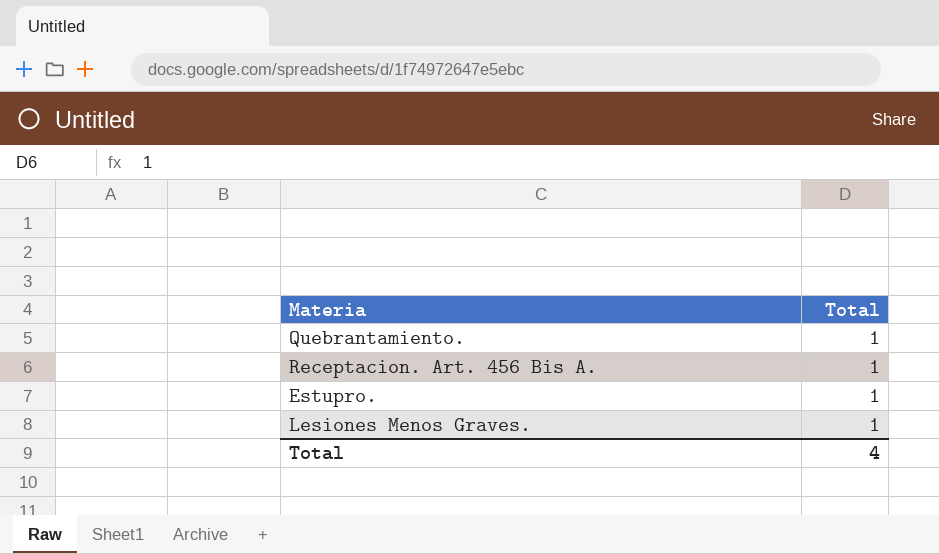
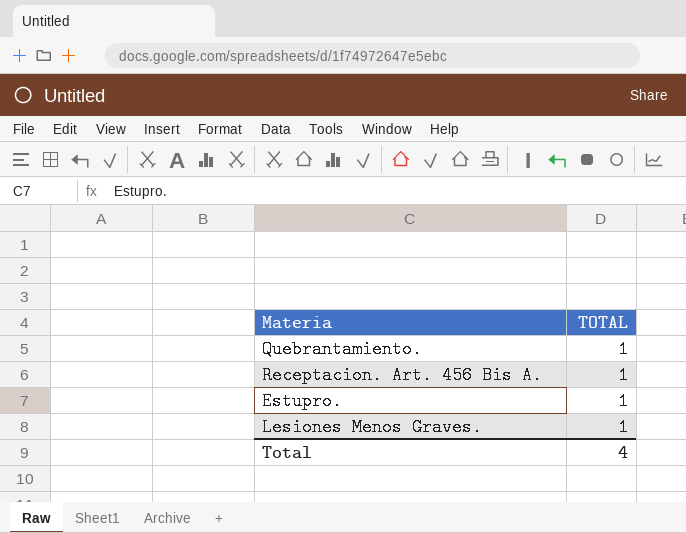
column name: Total -> TOTAL

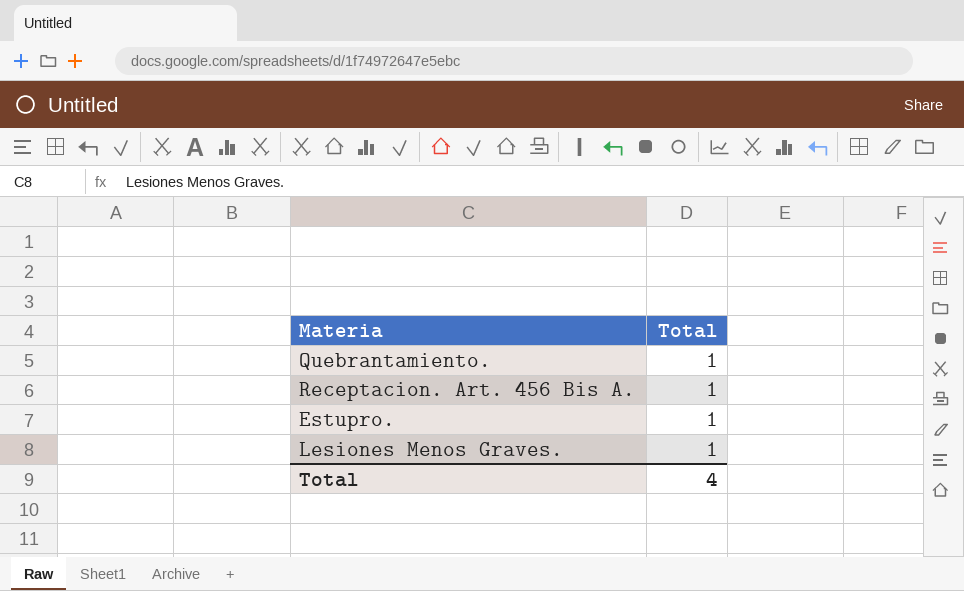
column name: TOTAL -> Total

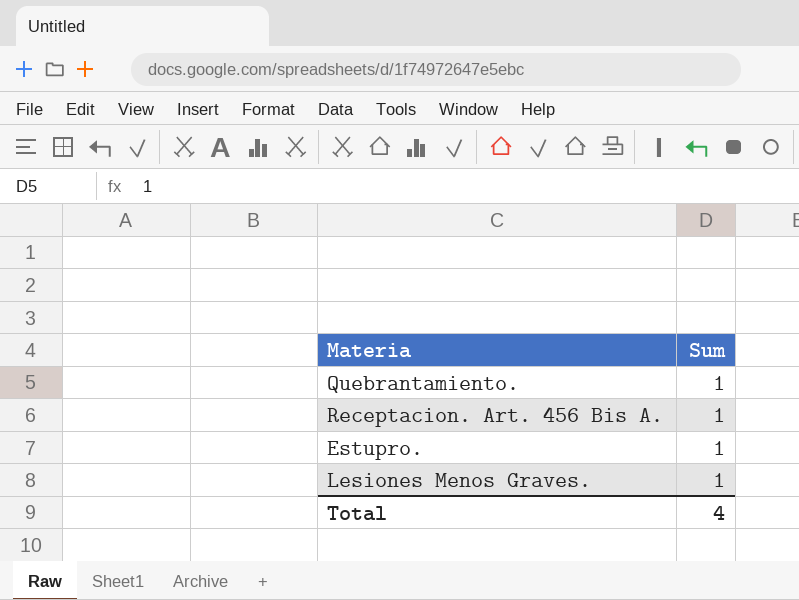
column name: Total -> Sum

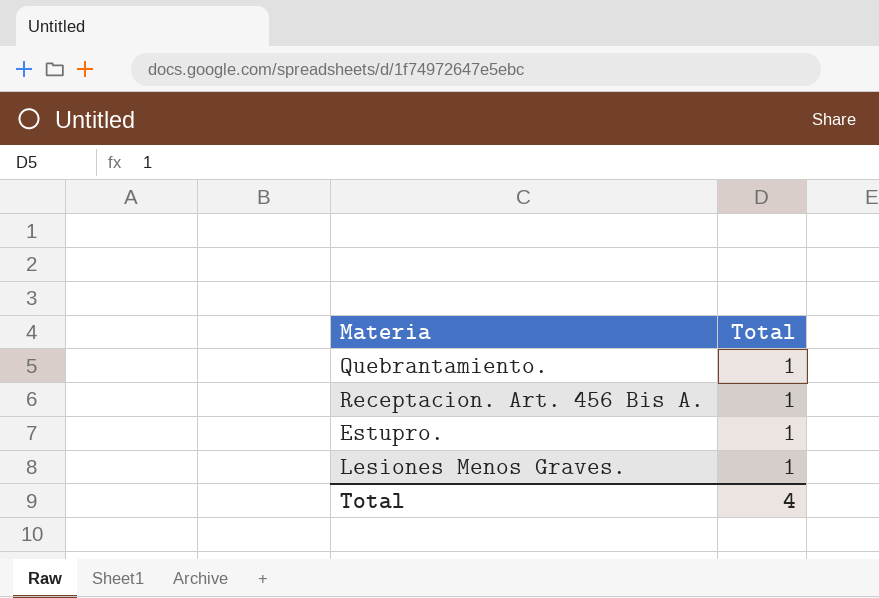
column name: Sum -> Total

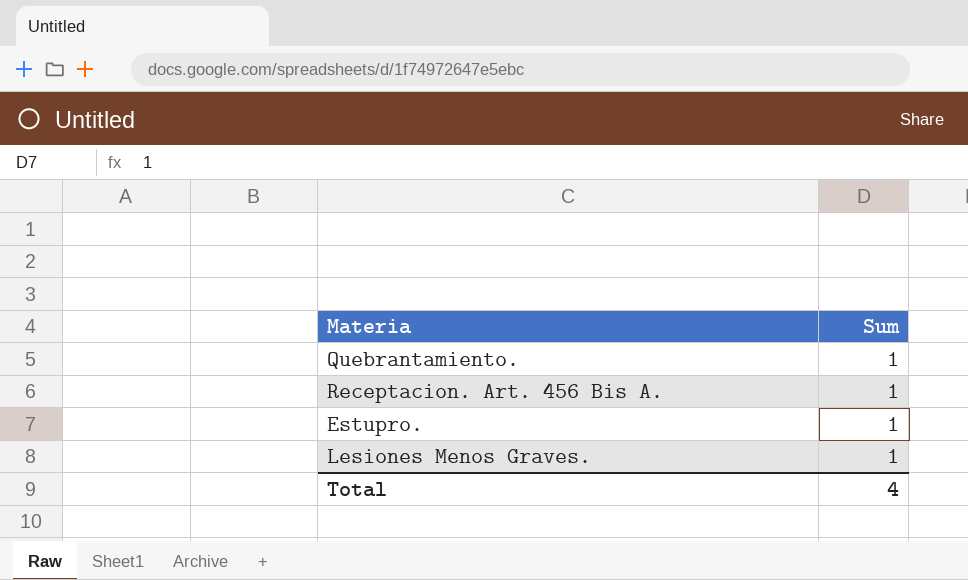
column name: Total -> Sum

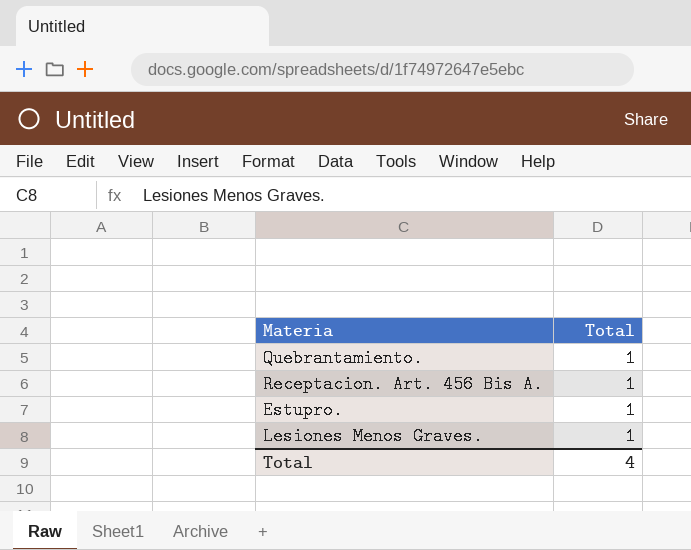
column name: Sum -> Total

